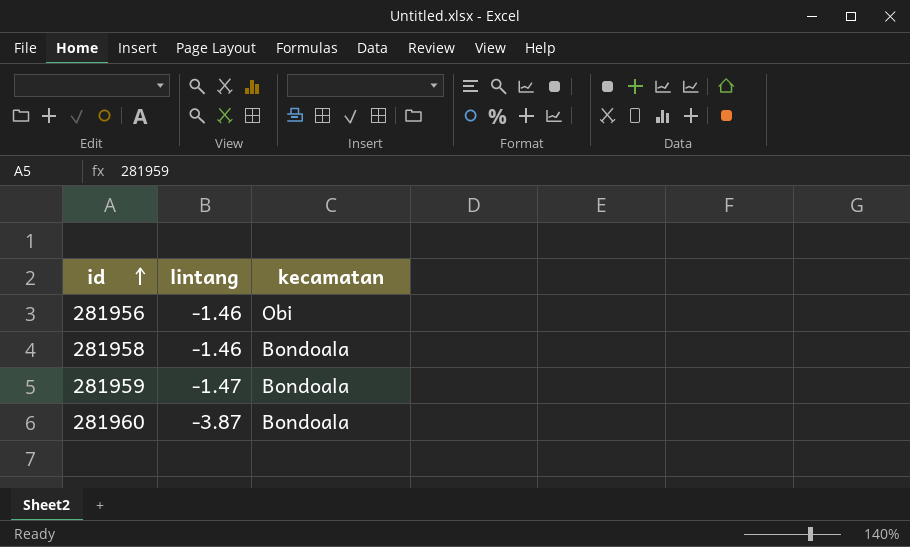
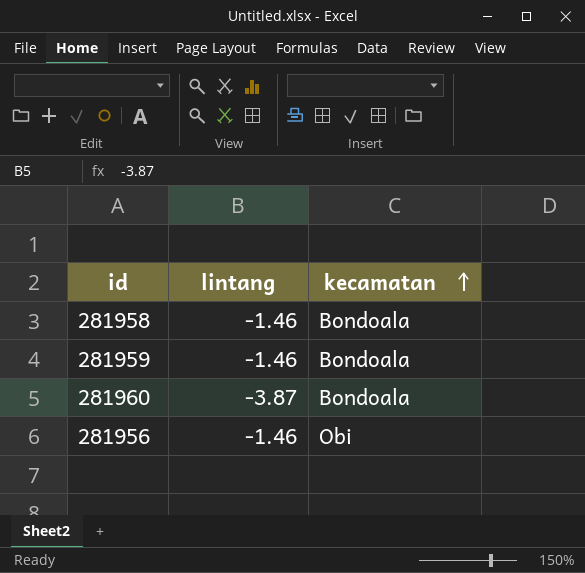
row order: id ascending -> kecamatan ascending
281959 | lintang: -1.47 -> -1.46

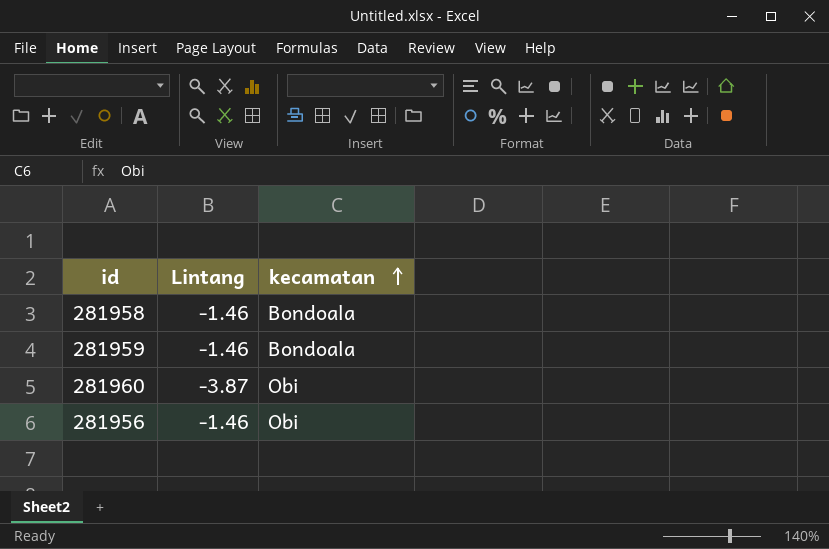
column name: lintang -> Lintang
281960 | kecamatan: Bondoala -> Obi

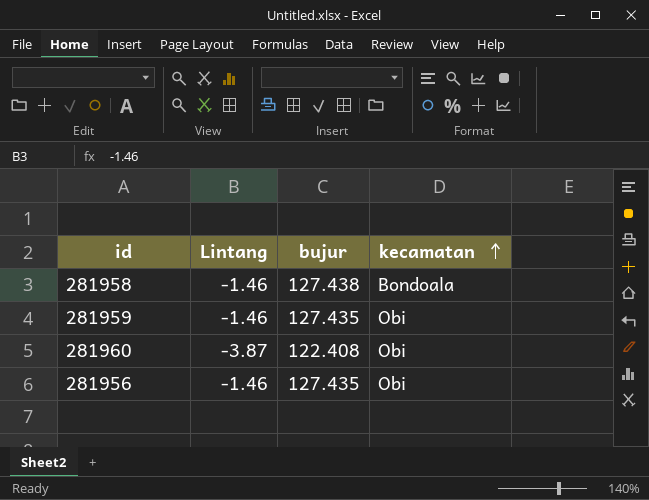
column bujur | position: none -> 3
281959 | kecamatan: Bondoala -> Obi

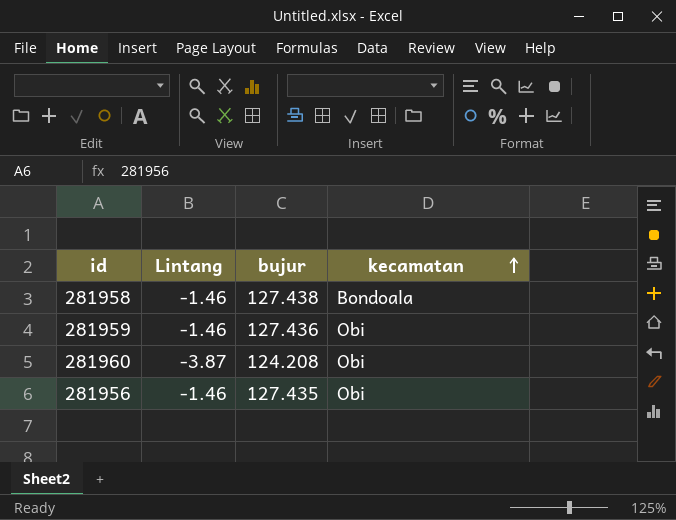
281959 | bujur: 127.435 -> 127.436
281960 | bujur: 122.408 -> 124.208

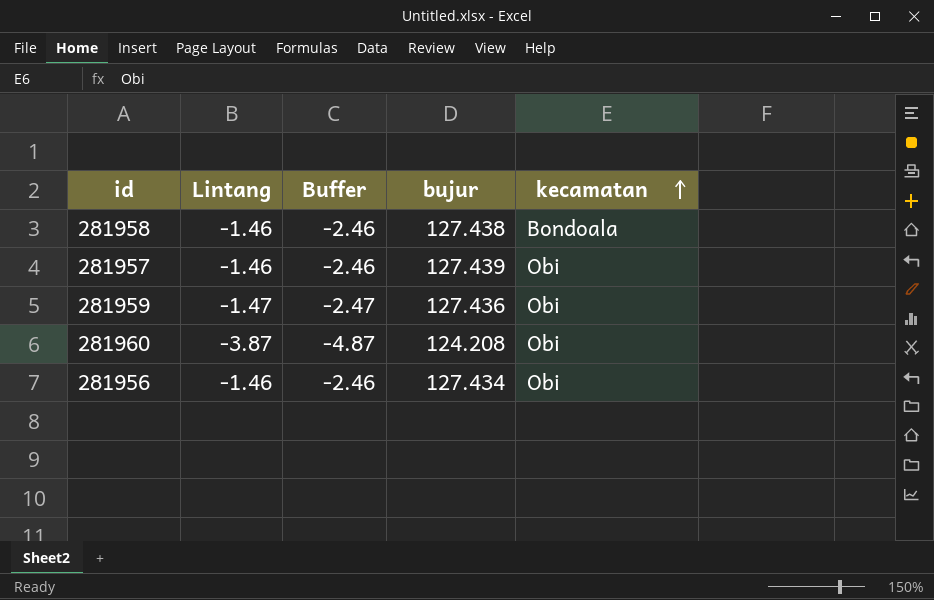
column Buffer | formula: none -> [Lintang] - 1
row 281957: none -> -1.46 | -2.46 | 127.439 | Obi
281959 | Lintang: -1.46 -> -1.47
281956 | bujur: 127.435 -> 127.434

